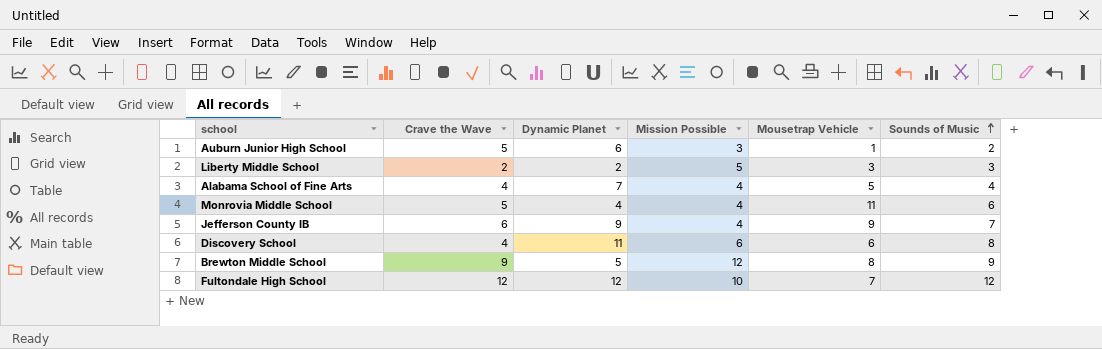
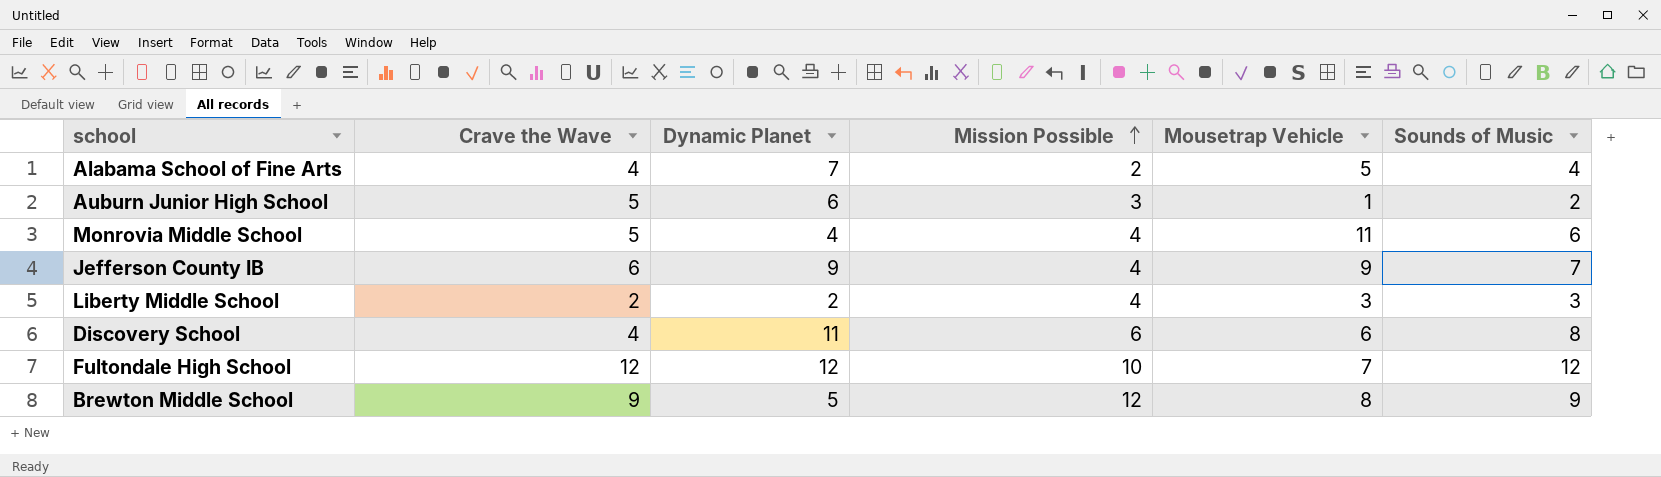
row order: Sounds of Music ascending -> Mission Possible ascending
Alabama School of Fine Arts | Mission Possible: 4 -> 2
Liberty Middle School | Mission Possible: 5 -> 4

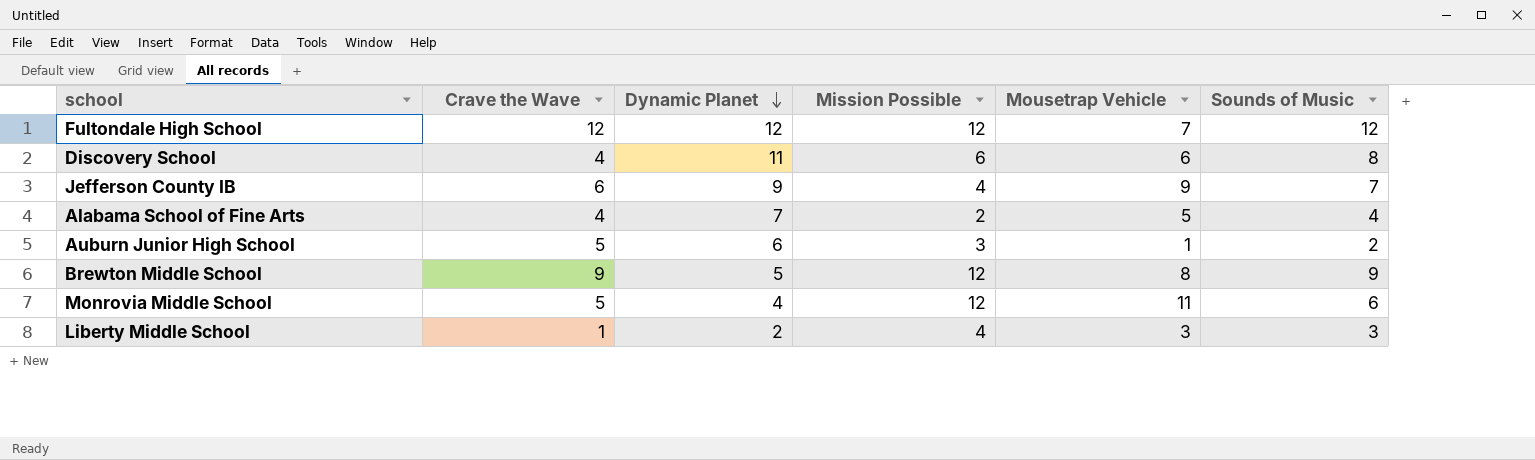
row order: Mission Possible ascending -> Dynamic Planet descending
Fultondale High School | Mission Possible: 10 -> 12
Monrovia Middle School | Mission Possible: 4 -> 12
Liberty Middle School | Crave the Wave: 2 -> 1

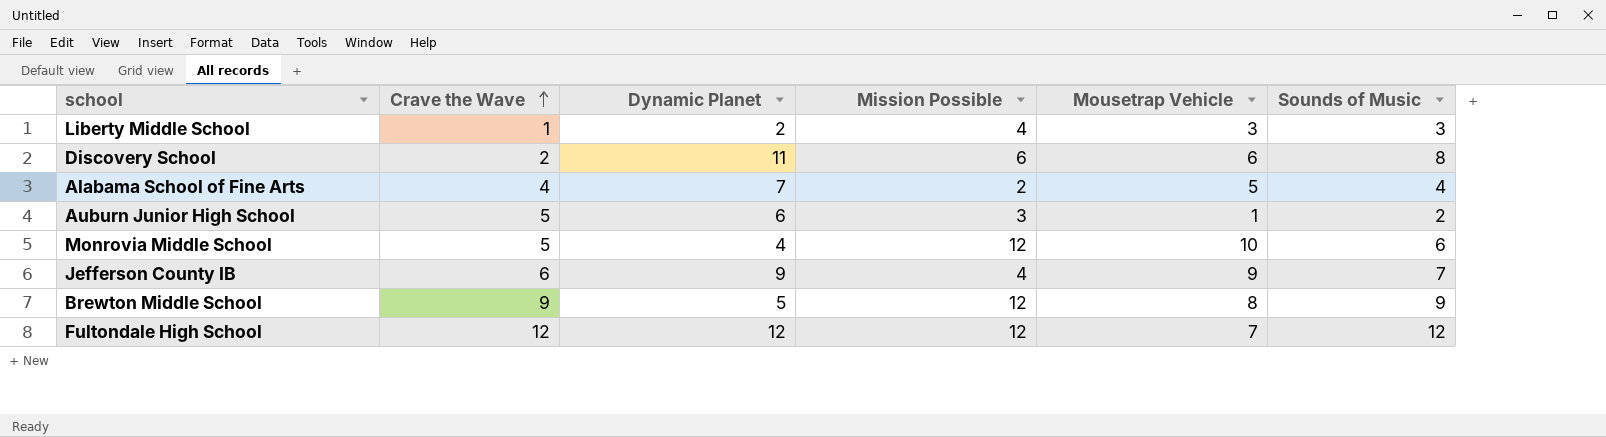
row order: Dynamic Planet descending -> Crave the Wave ascending
Discovery School | Crave the Wave: 4 -> 2
Monrovia Middle School | Mousetrap Vehicle: 11 -> 10

